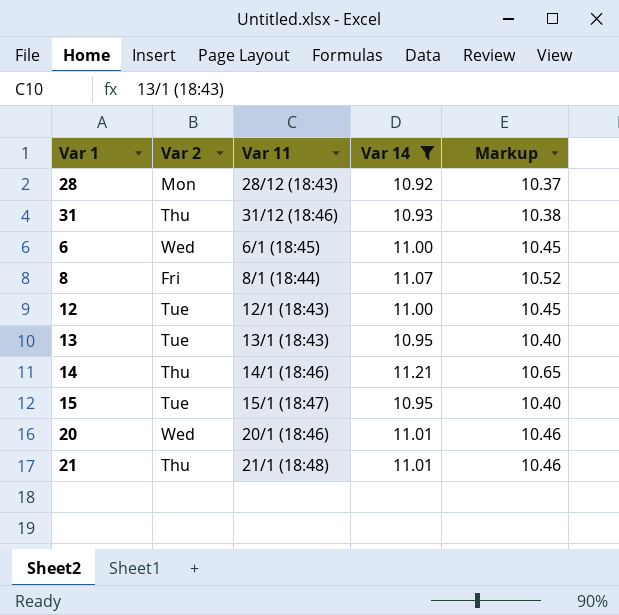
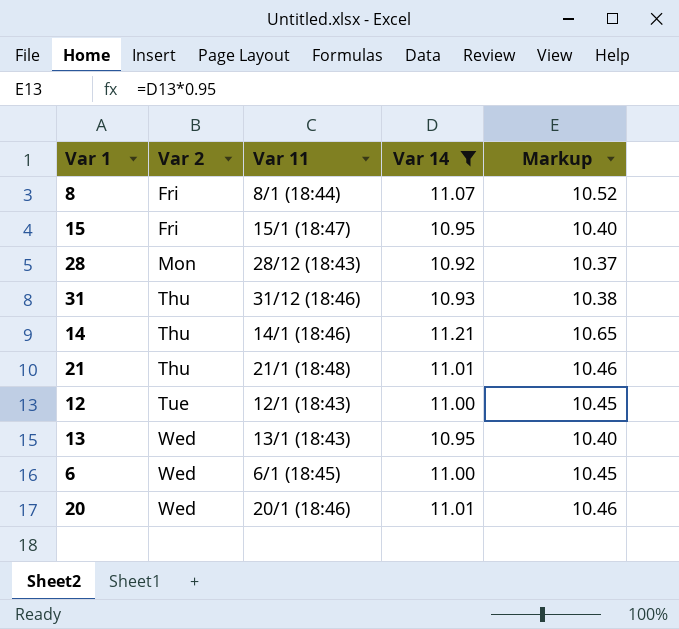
row order: none -> Var 2 ascending
15 | Var 2: Tue -> Fri
13 | Var 2: Tue -> Wed

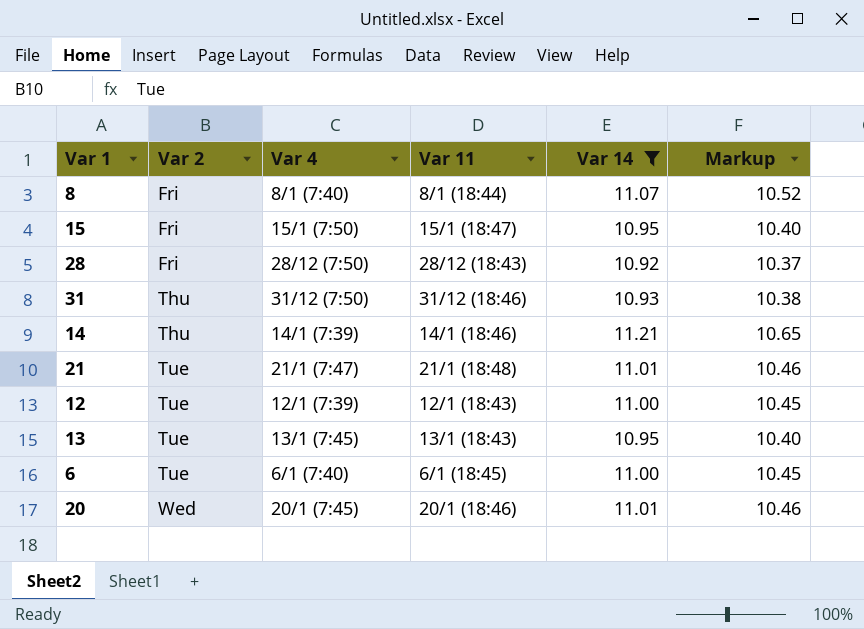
column Var 4 | position: none -> 3
28 | Var 2: Mon -> Fri
21 | Var 2: Thu -> Tue
13 | Var 2: Wed -> Tue
6 | Var 2: Wed -> Tue

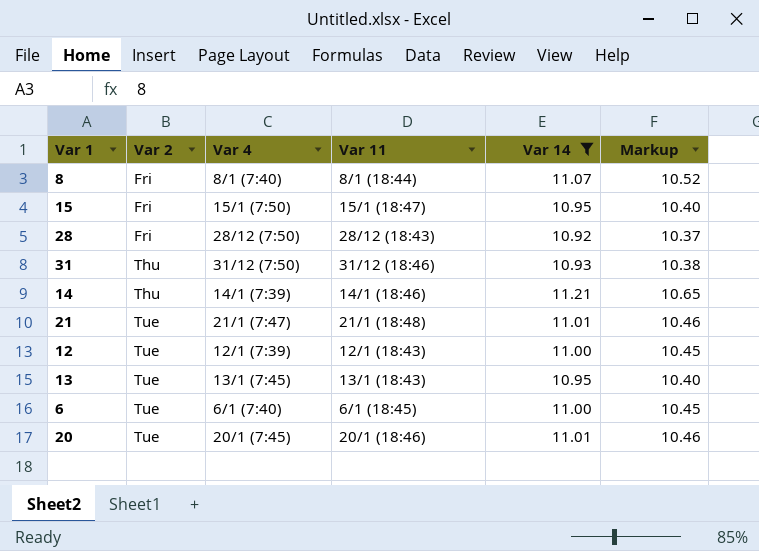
20 | Var 2: Wed -> Tue

